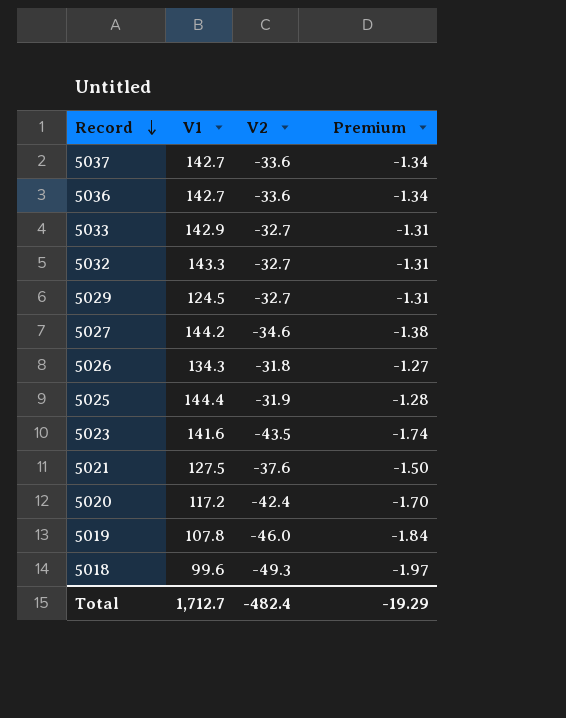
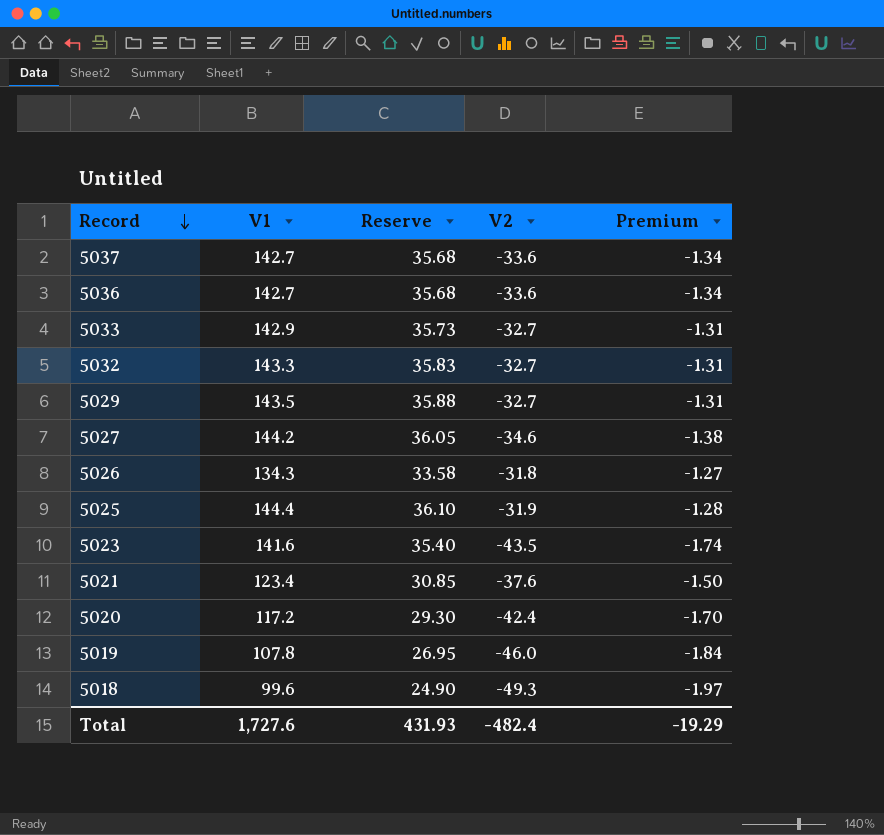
column Reserve | formula: none -> [V1] * 0.25
5029 | V1: 124.5 -> 143.5
5021 | V1: 127.5 -> 123.4
Total | V1: 1,712.7 -> 1,727.6

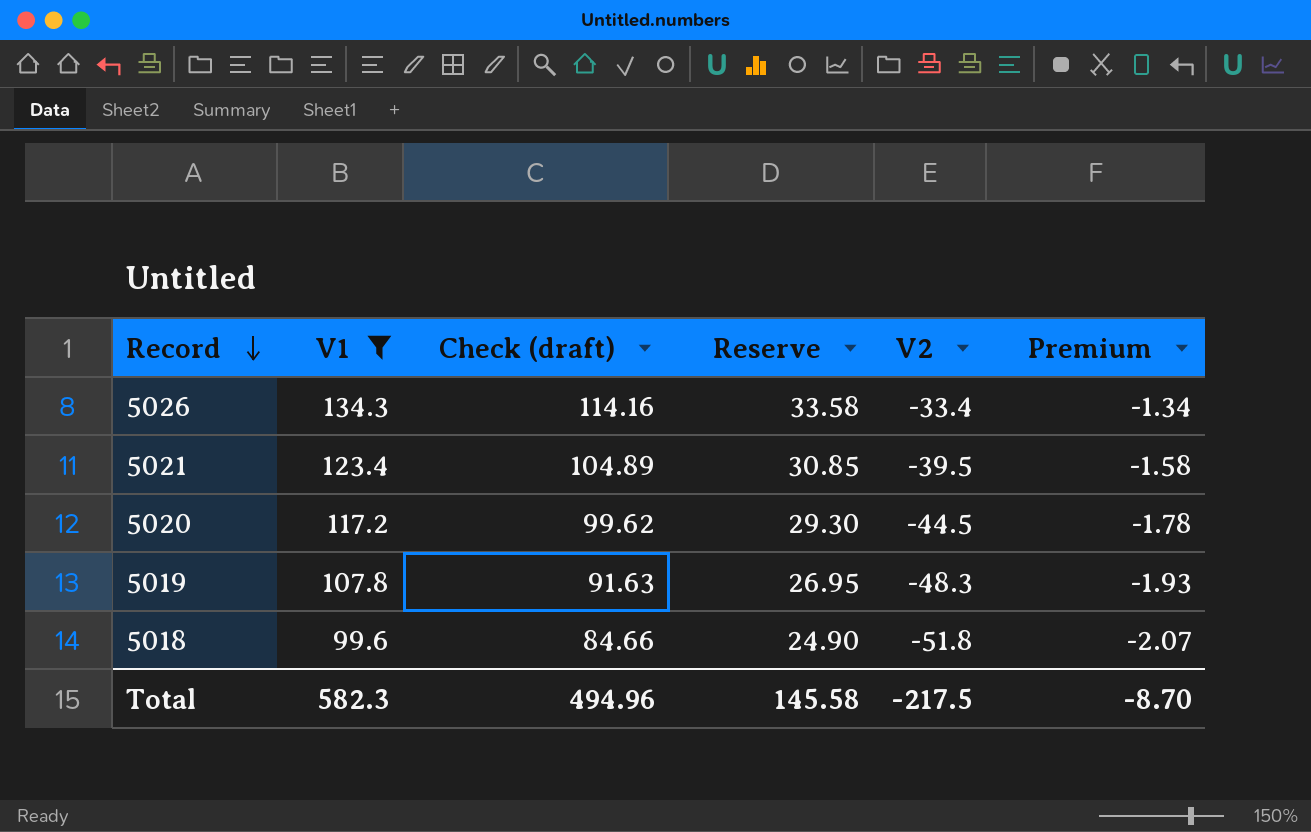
filter: none -> V1 <= 134.3
column Check (draft) | formula: none -> [V1] * 0.85
5026 | V2: -31.8 -> -33.4
5026 | Premium: -1.27 -> -1.34
5021 | V2: -37.6 -> -39.5
5021 | Premium: -1.50 -> -1.58
5020 | V2: -42.4 -> -44.5
5020 | Premium: -1.70 -> -1.78
5019 | V2: -46.0 -> -48.3
5019 | Premium: -1.84 -> -1.93
5018 | V2: -49.3 -> -51.8
5018 | Premium: -1.97 -> -2.07
Total | V1: 1,727.6 -> 582.3
Total | Reserve: 431.93 -> 145.58
Total | V2: -482.4 -> -217.5
Total | Premium: -19.29 -> -8.70

